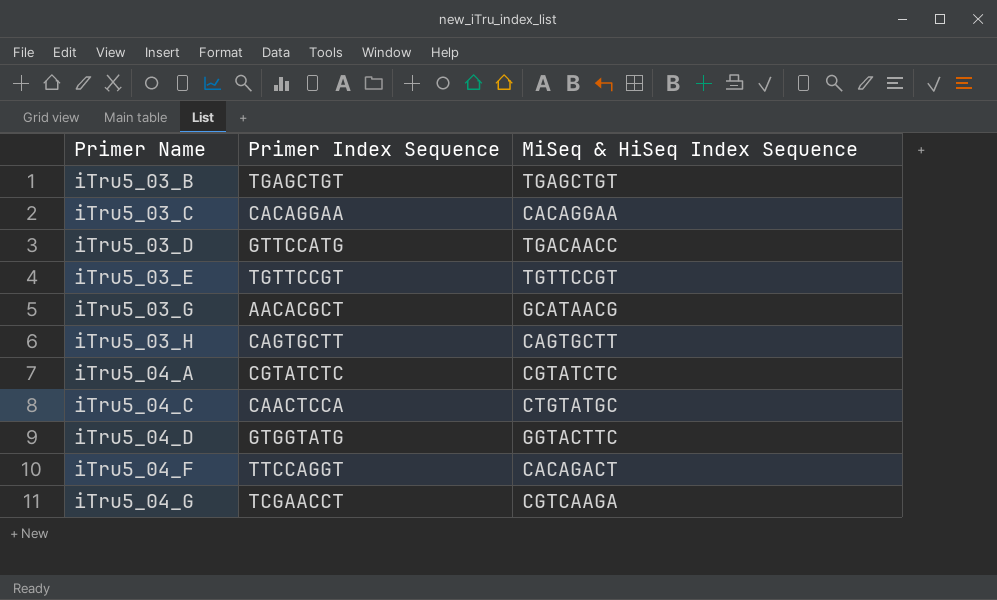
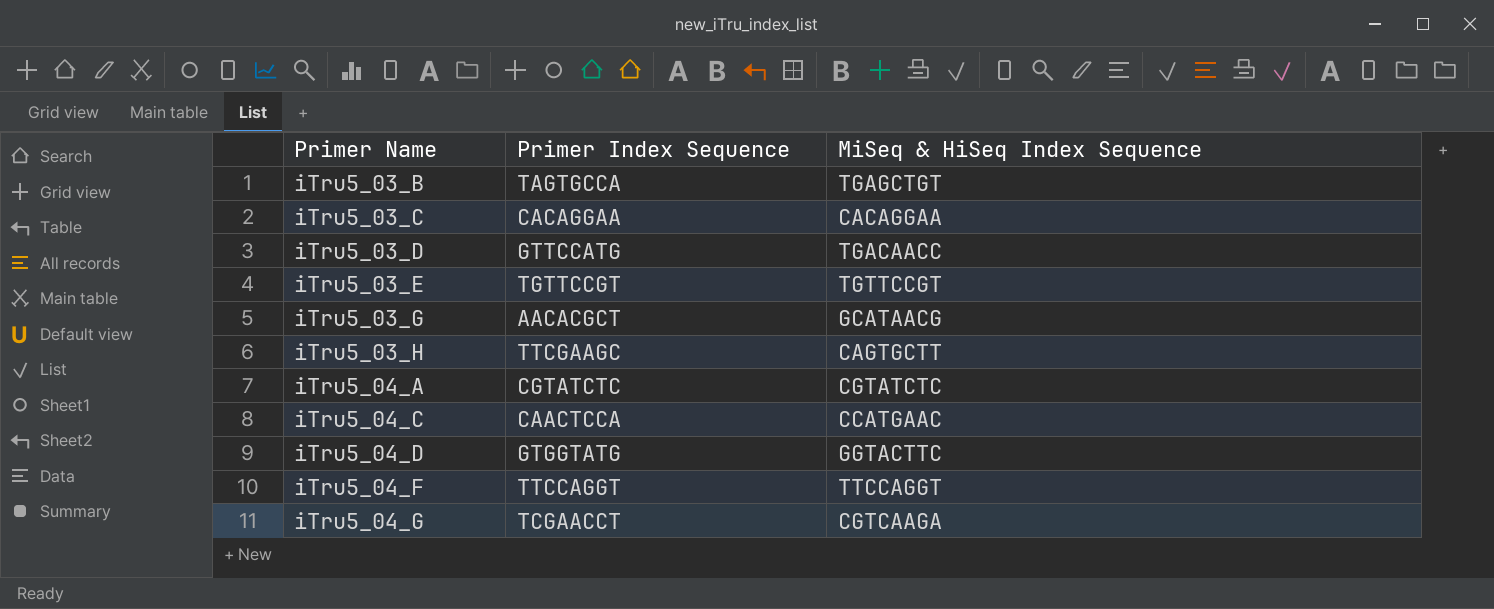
iTru5_03_B | Primer Index Sequence: TGAGCTGT -> TAGTGCCA
iTru5_03_H | Primer Index Sequence: CAGTGCTT -> TTCGAAGC
iTru5_04_C | MiSeq & HiSeq Index Sequence: CTGTATGC -> CCATGAAC
iTru5_04_F | MiSeq & HiSeq Index Sequence: CACAGACT -> TTCCAGGT

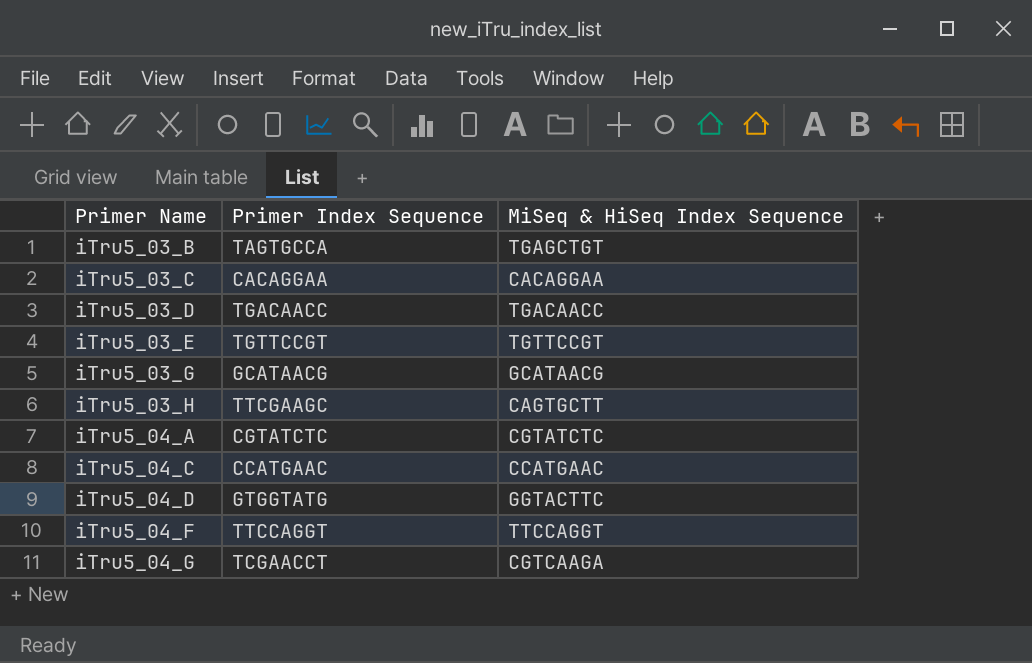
iTru5_03_D | Primer Index Sequence: GTTCCATG -> TGACAACC
iTru5_03_G | Primer Index Sequence: AACACGCT -> GCATAACG
iTru5_04_C | Primer Index Sequence: CAACTCCA -> CCATGAAC

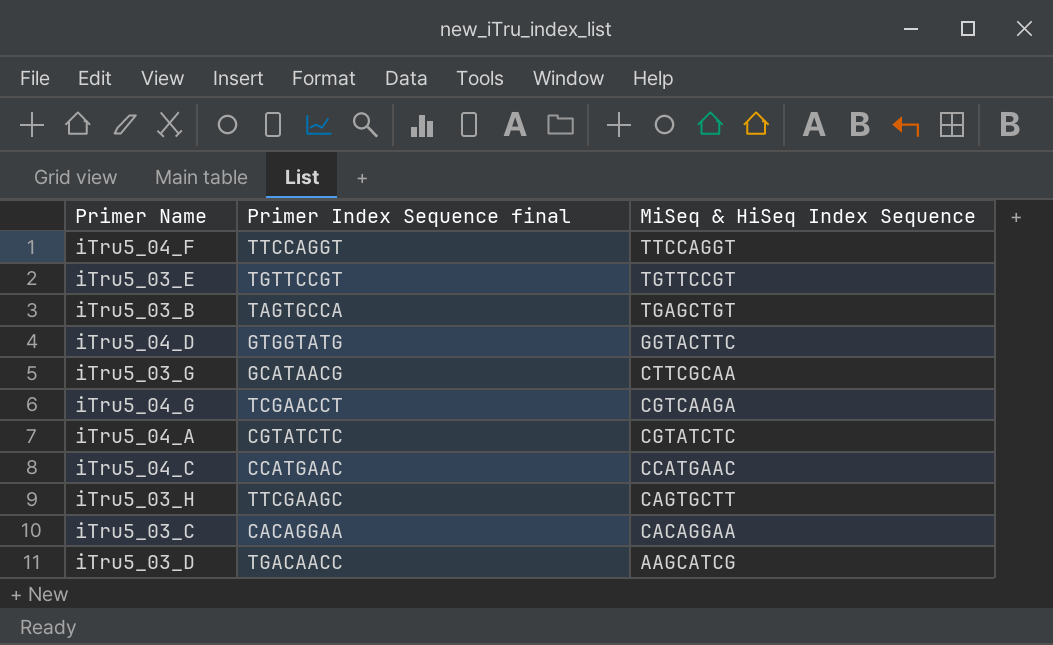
row order: Primer Name ascending -> MiSeq & HiSeq Index Sequence descending
column name: Primer Index Sequence -> Primer Index Sequence final
iTru5_03_G | MiSeq & HiSeq Index Sequence: GCATAACG -> CTTCGCAA
iTru5_03_D | MiSeq & HiSeq Index Sequence: TGACAACC -> AAGCATCG

